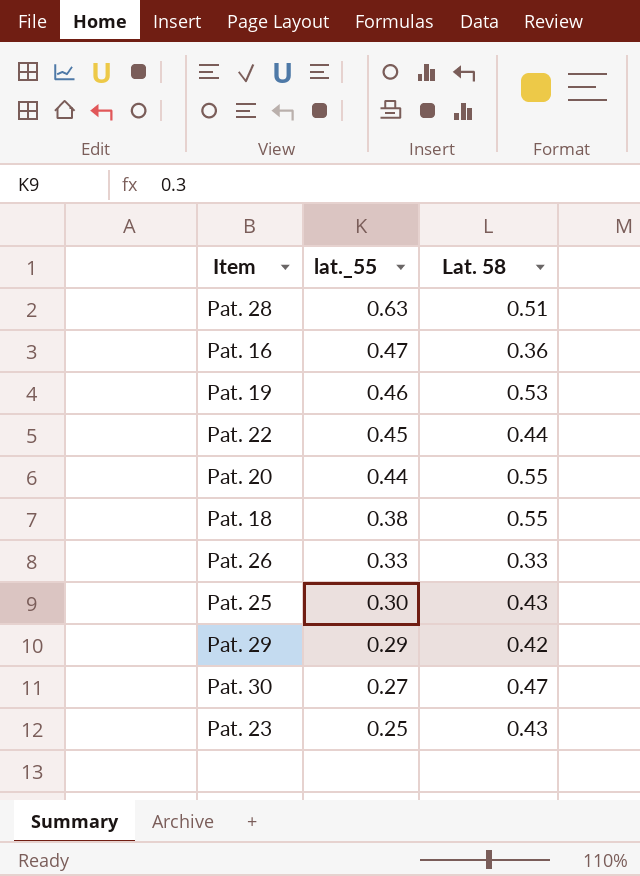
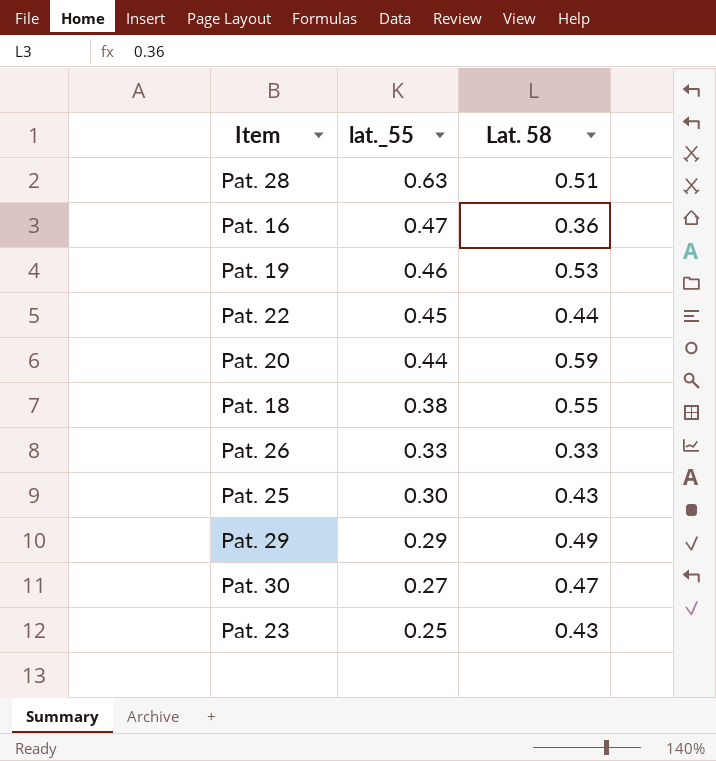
Pat. 20 | Lat. 58: 0.55 -> 0.59
Pat. 29 | Lat. 58: 0.42 -> 0.49

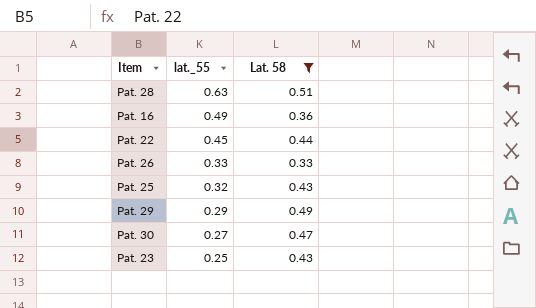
filter: none -> Lat. 58 <= 0.51
Pat. 16 | lat._55: 0.47 -> 0.49
Pat. 25 | lat._55: 0.30 -> 0.32

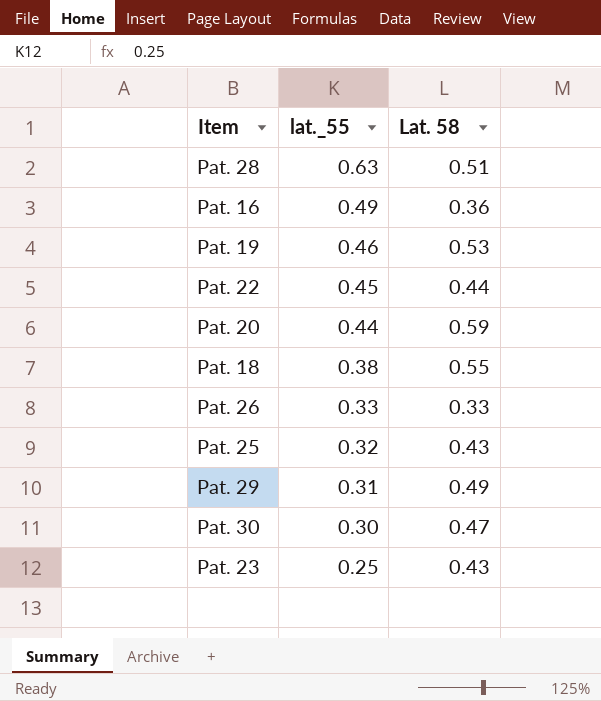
filter: Lat. 58 <= 0.51 -> none
Pat. 29 | lat._55: 0.29 -> 0.31
Pat. 30 | lat._55: 0.27 -> 0.30

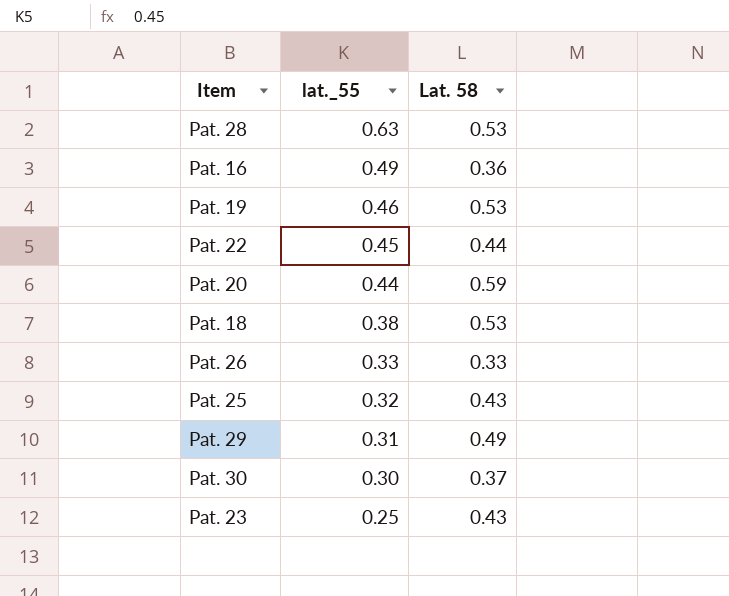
Pat. 28 | Lat. 58: 0.51 -> 0.53
Pat. 18 | Lat. 58: 0.55 -> 0.53
Pat. 30 | Lat. 58: 0.47 -> 0.37

